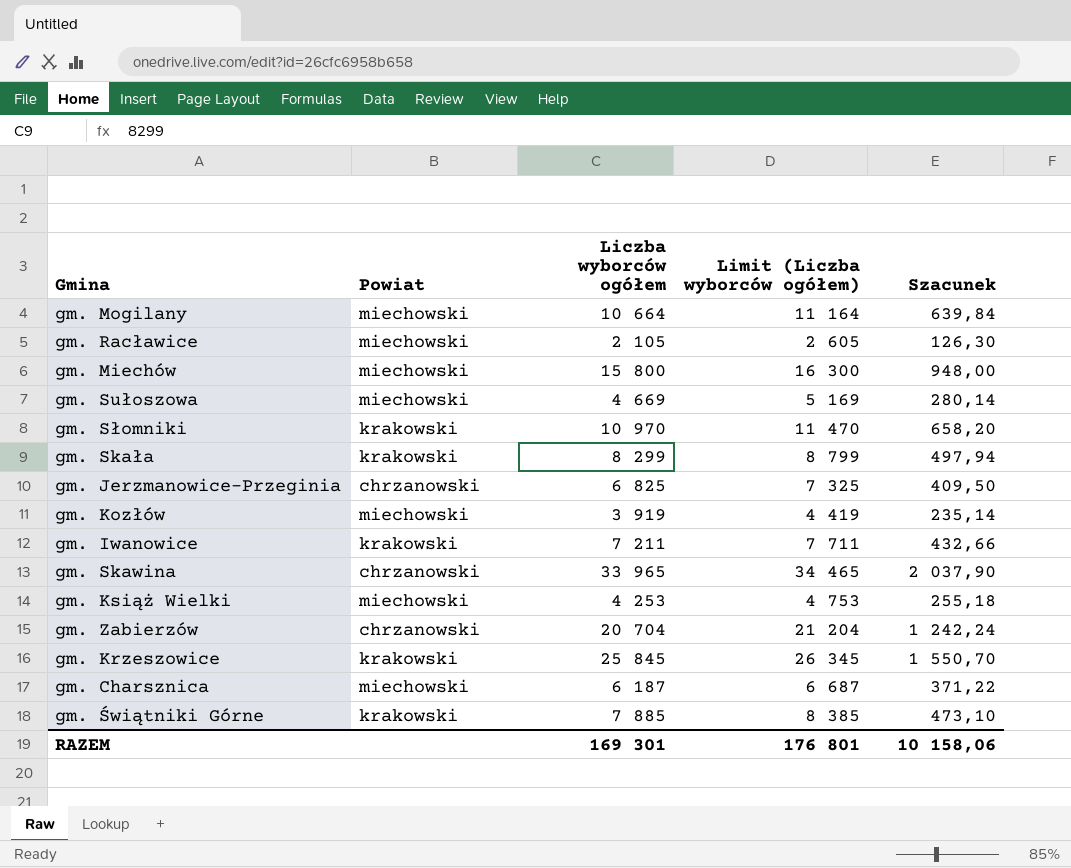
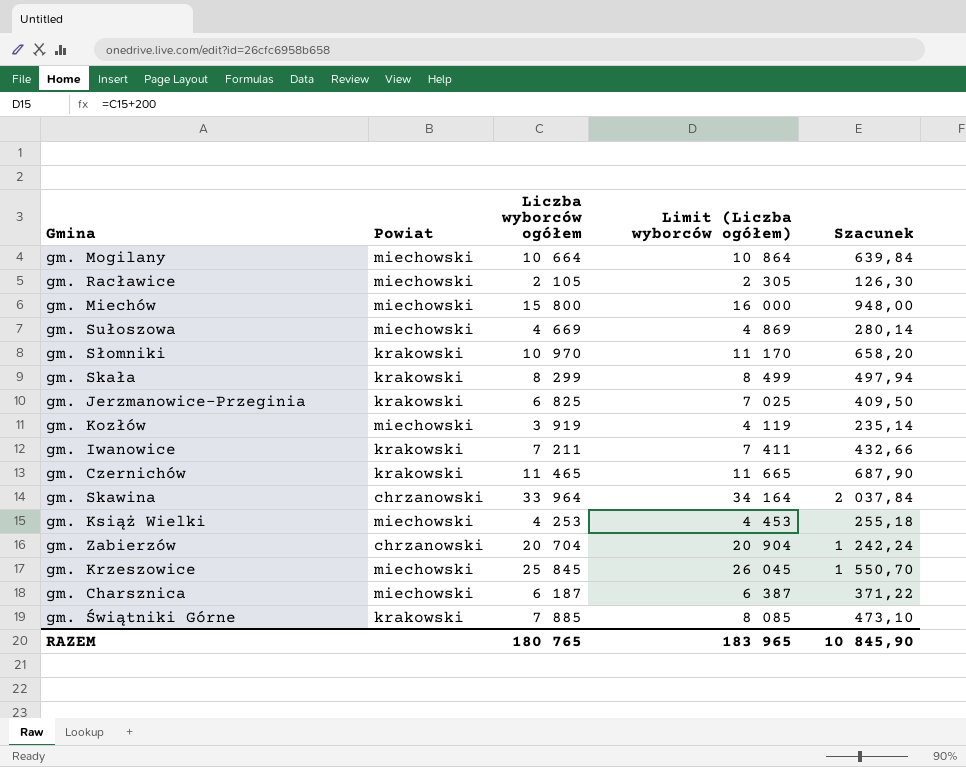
column Limit (Liczba wyborców ogółem) | formula: [Liczba wyborców ogółem] + 500 -> [Liczba wyborców ogółem] + 200
gm. Jerzmanowice-Przeginia | Powiat: chrzanowski -> krakowski
row gm. Czernichów: none -> krakowski | 11 465 | 11 665 | 687,90
gm. Skawina | Liczba wyborców ogółem: 33 965 -> 33 964
gm. Skawina | Szacunek: 2 037,90 -> 2 037,84
gm. Krzeszowice | Powiat: krakowski -> miechowski
RAZEM | Liczba wyborców ogółem: 169 301 -> 180 765
RAZEM | Limit (Liczba wyborców ogółem): 176 801 -> 183 965
RAZEM | Szacunek: 10 158,06 -> 10 845,90

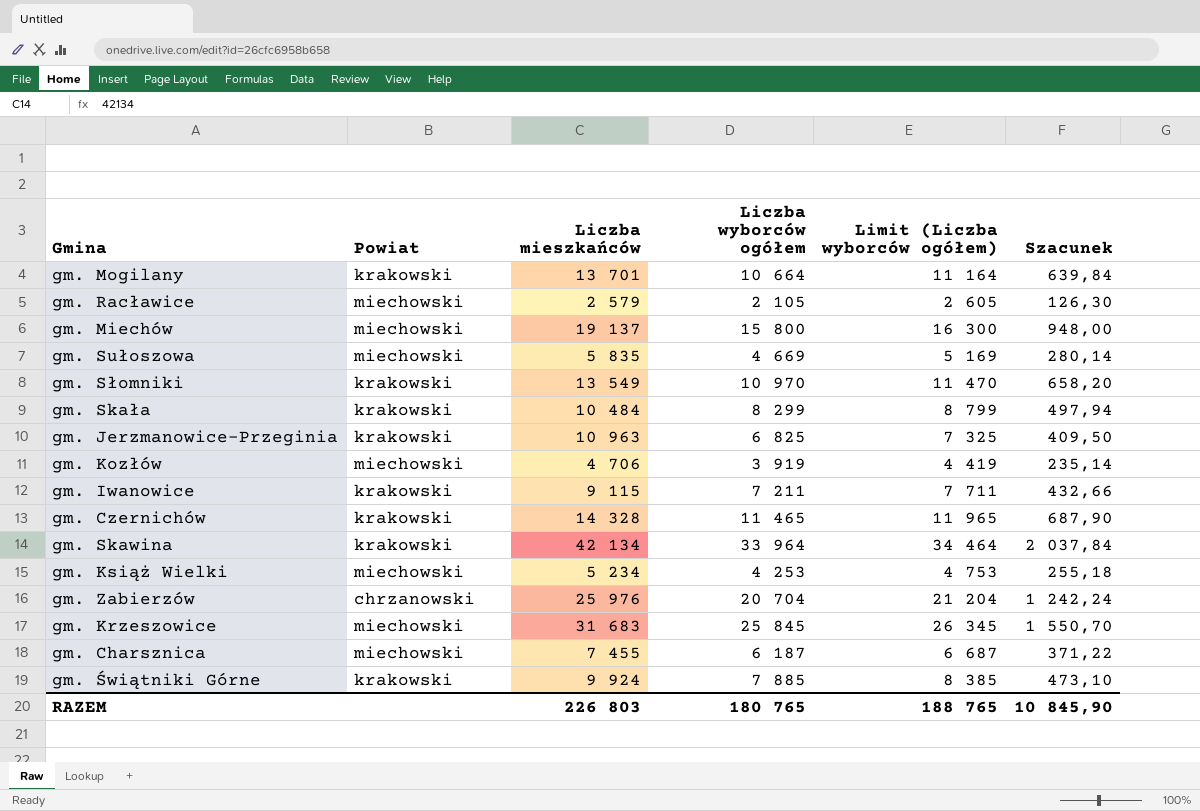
column Liczba mieszkańców | position: none -> 3
column Limit (Liczba wyborców ogółem) | formula: [Liczba wyborców ogółem] + 200 -> [Liczba wyborców ogółem] + 500
gm. Mogilany | Powiat: miechowski -> krakowski
gm. Skawina | Powiat: chrzanowski -> krakowski
RAZEM | Limit (Liczba wyborców ogółem): 183 965 -> 188 765

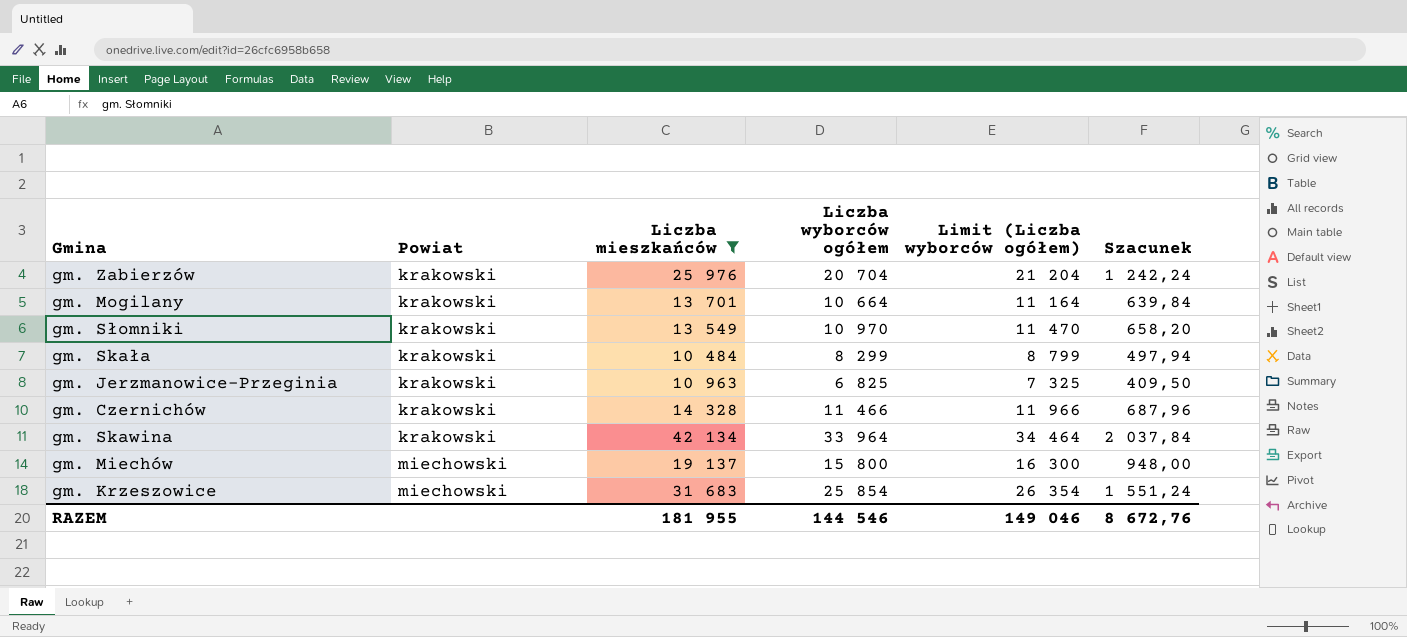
filter: none -> Liczba mieszkańców >= 10 484
row order: none -> Powiat ascending
gm. Zabierzów | Powiat: chrzanowski -> krakowski
gm. Czernichów | Liczba wyborców ogółem: 11 465 -> 11 466
gm. Czernichów | Limit (Liczba wyborców ogółem): 11 965 -> 11 966
gm. Czernichów | Szacunek: 687,90 -> 687,96
gm. Krzeszowice | Liczba wyborców ogółem: 25 845 -> 25 854
gm. Krzeszowice | Limit (Liczba wyborców ogółem): 26 345 -> 26 354
gm. Krzeszowice | Szacunek: 1 550,70 -> 1 551,24
RAZEM | Liczba mieszkańców: 226 803 -> 181 955
RAZEM | Liczba wyborców ogółem: 180 765 -> 144 546
RAZEM | Limit (Liczba wyborców ogółem): 188 765 -> 149 046
RAZEM | Szacunek: 10 845,90 -> 8 672,76

